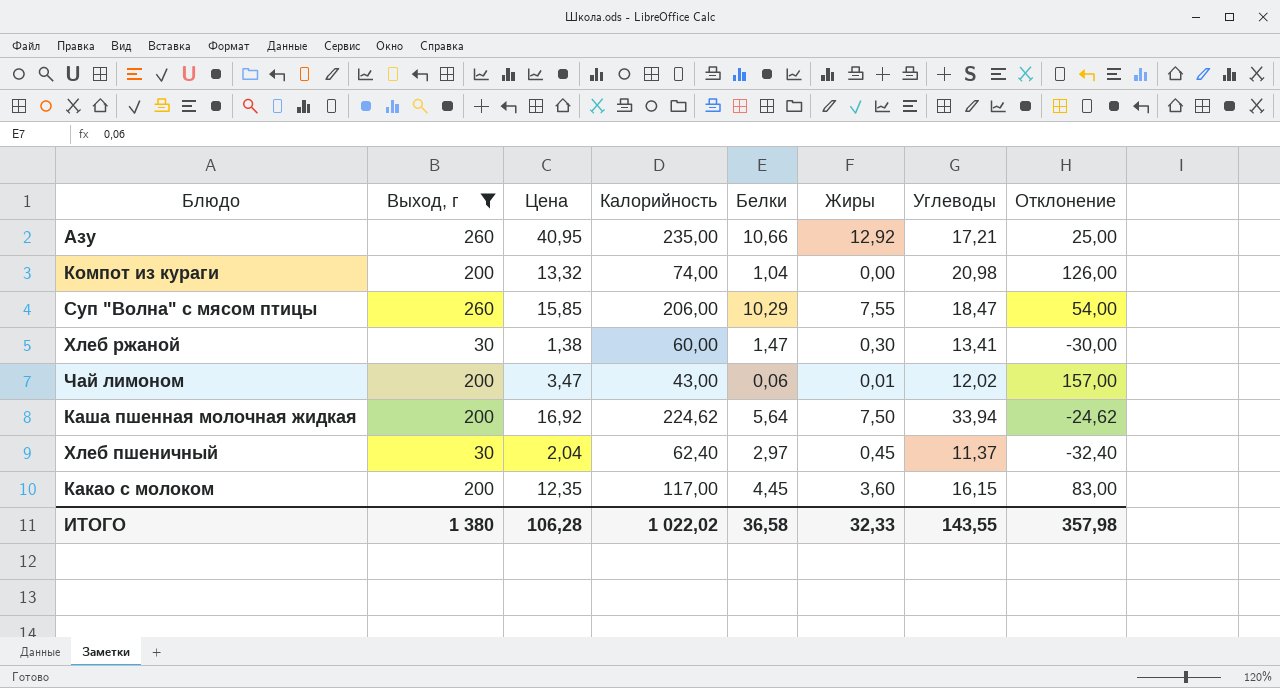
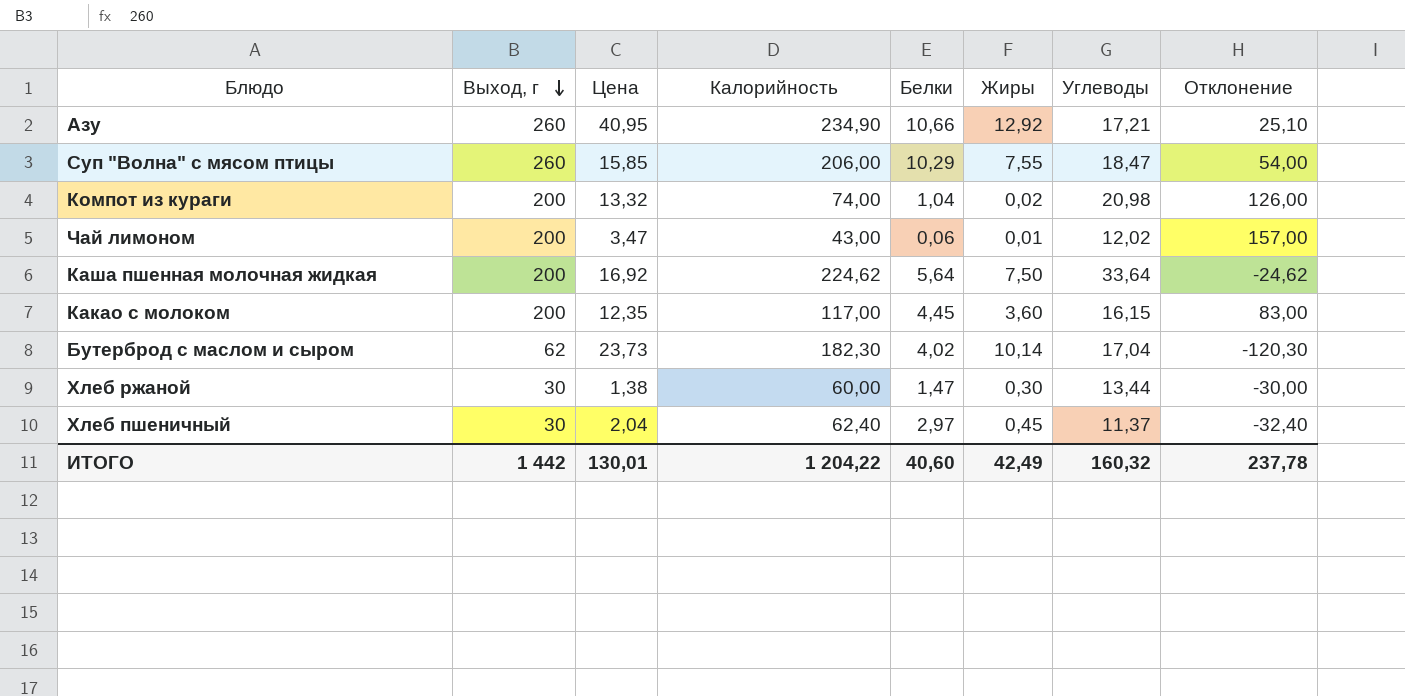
filter: Выход, г != 62 -> none
row order: none -> Выход, г descending
Азу | Калорийность: 235,00 -> 234,90
Азу | Отклонение: 25,00 -> 25,10
Компот из кураги | Жиры: 0,00 -> 0,02
Каша пшенная молочная жидкая | Углеводы: 33,94 -> 33,64
Хлеб ржаной | Углеводы: 13,41 -> 13,44
ИТОГО | Выход, г: 1 380 -> 1 442
ИТОГО | Цена: 106,28 -> 130,01
ИТОГО | Калорийность: 1 022,02 -> 1 204,22
ИТОГО | Белки: 36,58 -> 40,60
ИТОГО | Жиры: 32,33 -> 42,49
ИТОГО | Углеводы: 143,55 -> 160,32
ИТОГО | Отклонение: 357,98 -> 237,78

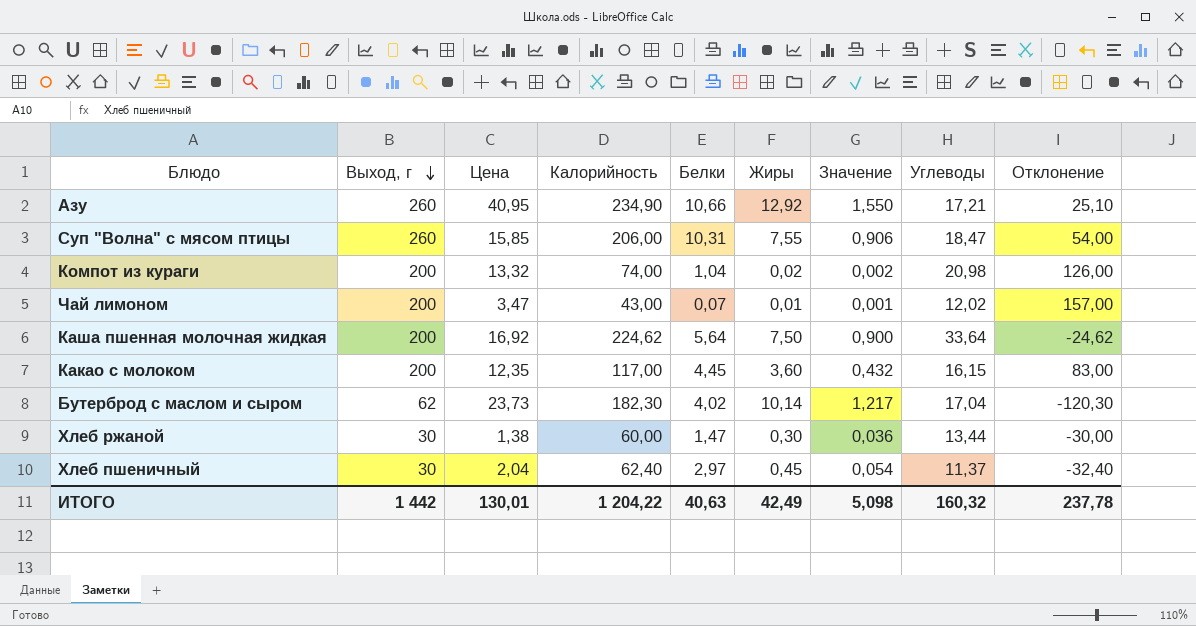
column Значение | formula: none -> [Жиры] * 0,12
Суп "Волна" с мясом птицы | Белки: 10,29 -> 10,31
Чай лимоном | Белки: 0,06 -> 0,07
ИТОГО | Белки: 40,60 -> 40,63

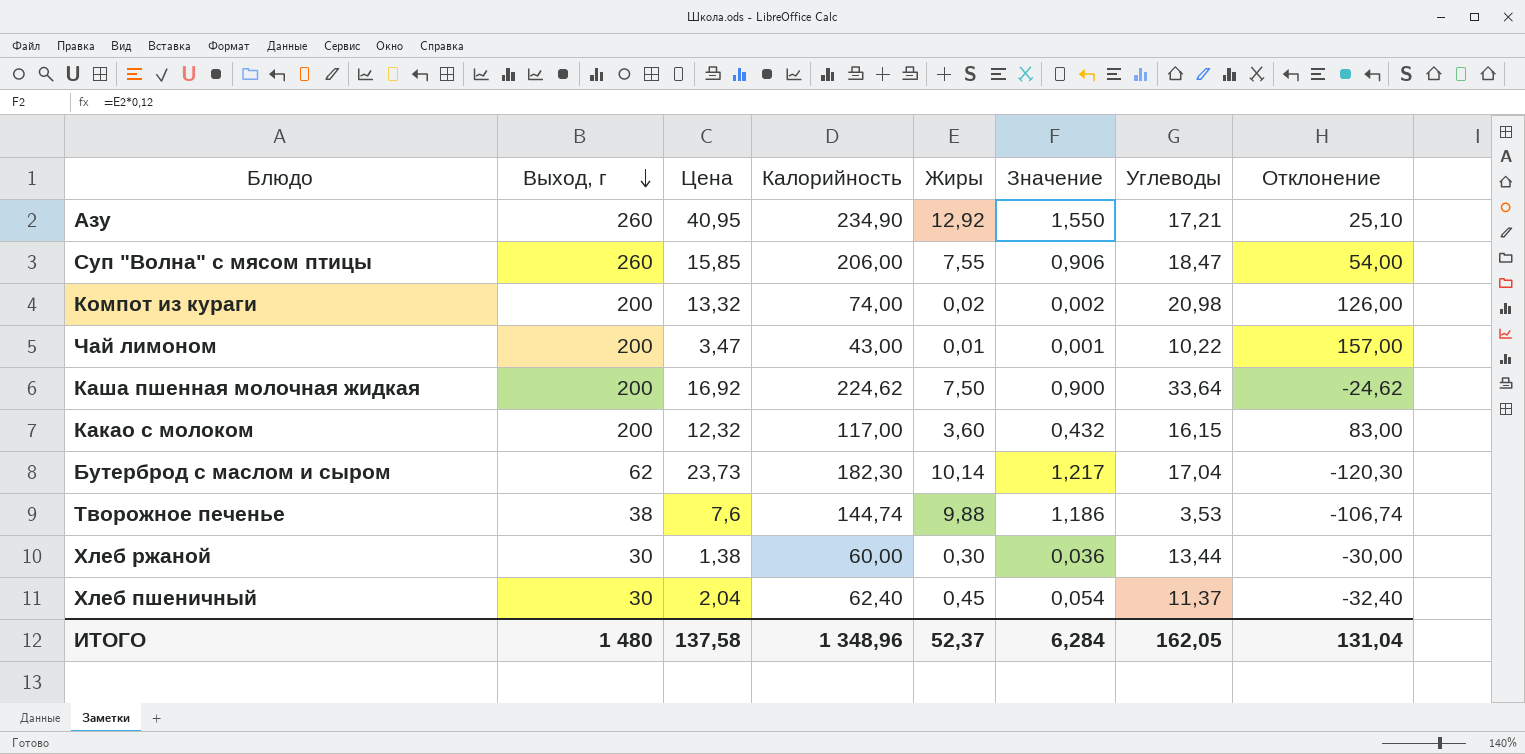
column Белки | position: 5 -> none
Чай лимоном | Углеводы: 12,02 -> 10,22
Какао с молоком | Цена: 12,35 -> 12,32
row Творожное печенье: none -> 38 | 7,6 | 144,74 | 9,88 | 1,186 | 3,53 | -106,74
ИТОГО | Выход, г: 1 442 -> 1 480
ИТОГО | Цена: 130,01 -> 137,58
ИТОГО | Калорийность: 1 204,22 -> 1 348,96
ИТОГО | Жиры: 42,49 -> 52,37
ИТОГО | Значение: 5,098 -> 6,284
ИТОГО | Углеводы: 160,32 -> 162,05
ИТОГО | Отклонение: 237,78 -> 131,04

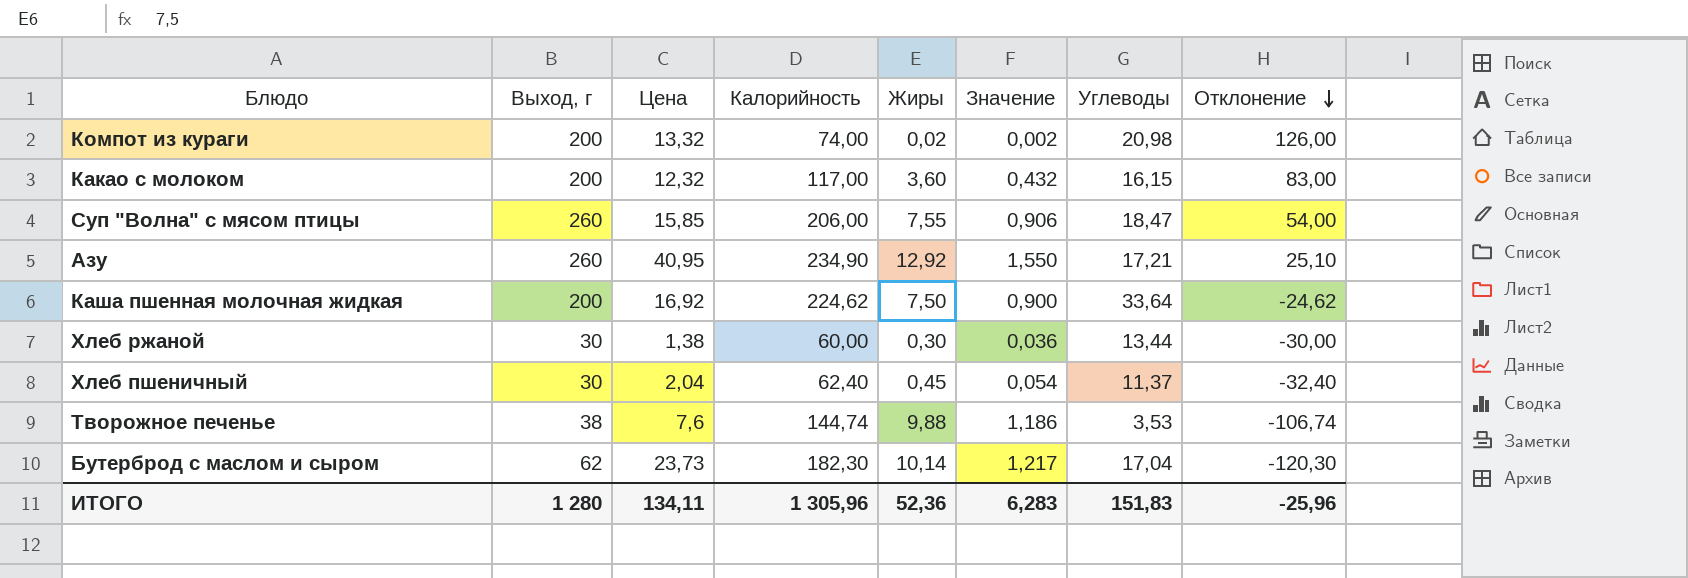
row order: Выход, г descending -> Отклонение descending
row Чай лимоном: 200 | 3,47 | 43,00 | 0,01 | 0,001 | 10,22 | 157,00 -> none
ИТОГО | Выход, г: 1 480 -> 1 280
ИТОГО | Цена: 137,58 -> 134,11
ИТОГО | Калорийность: 1 348,96 -> 1 305,96
ИТОГО | Жиры: 52,37 -> 52,36
ИТОГО | Значение: 6,284 -> 6,283
ИТОГО | Углеводы: 162,05 -> 151,83
ИТОГО | Отклонение: 131,04 -> -25,96

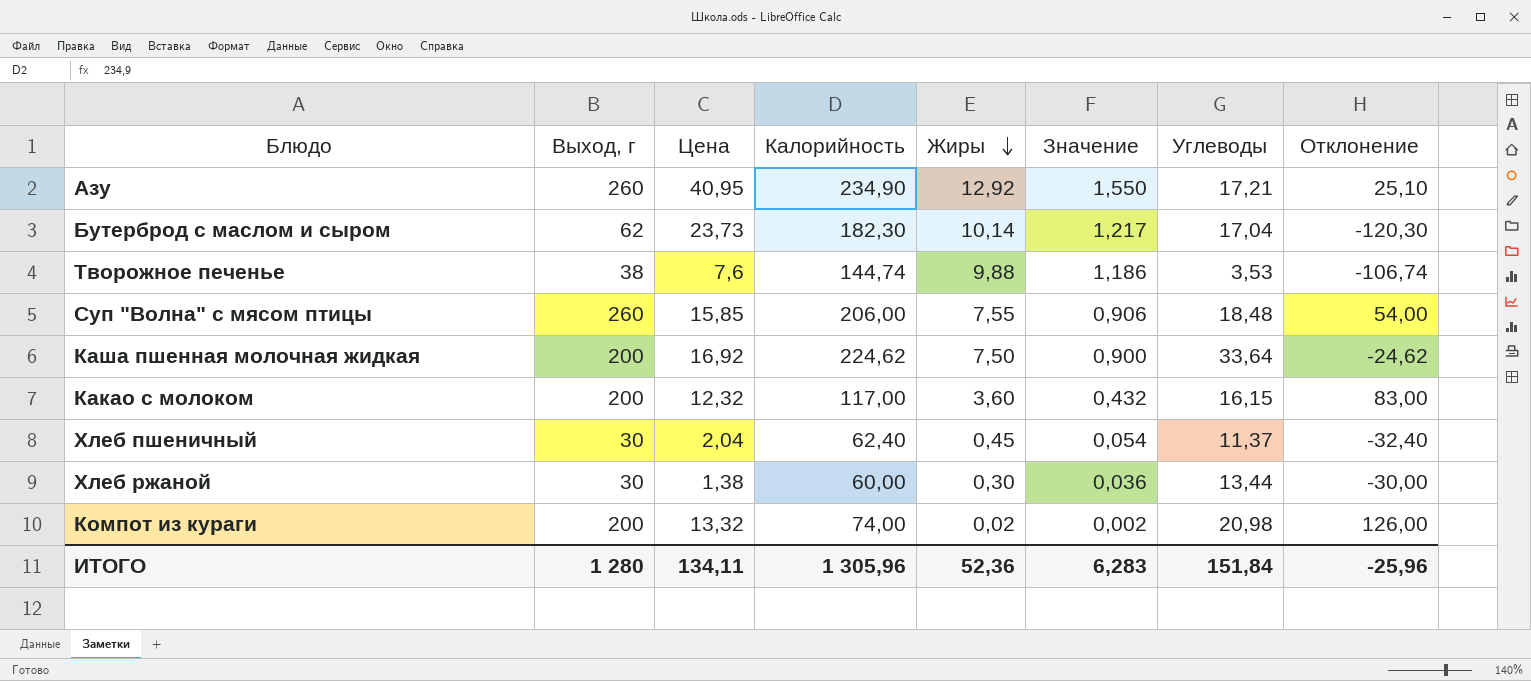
row order: Отклонение descending -> Жиры descending
Суп "Волна" с мясом птицы | Углеводы: 18,47 -> 18,48
ИТОГО | Углеводы: 151,83 -> 151,84

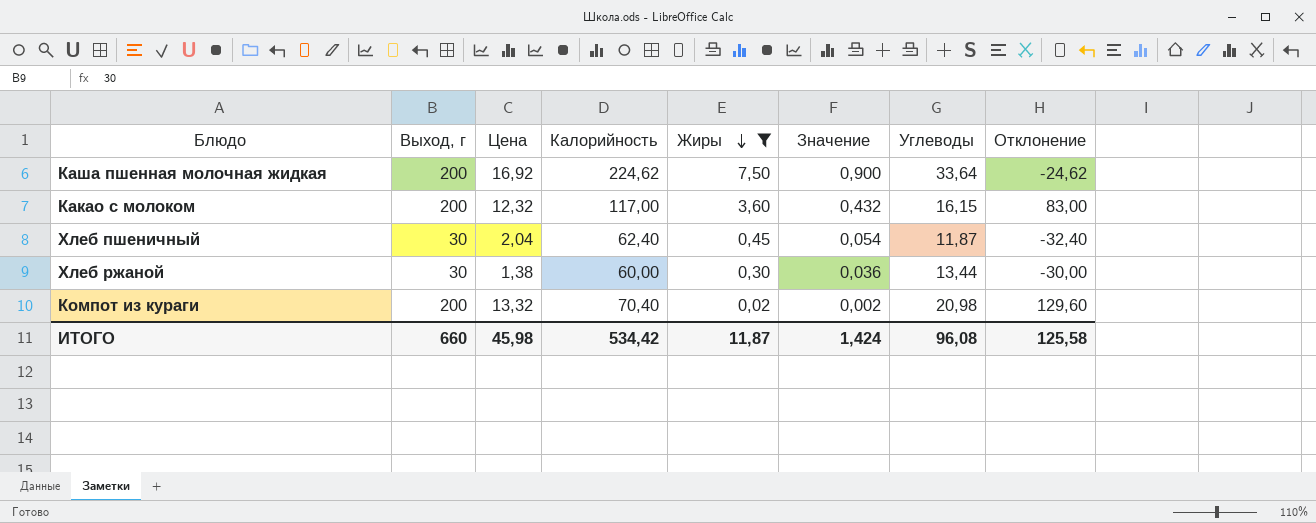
filter: none -> Жиры <= 7,50
Хлеб пшеничный | Углеводы: 11,37 -> 11,87
Компот из кураги | Калорийность: 74,00 -> 70,40
Компот из кураги | Отклонение: 126,00 -> 129,60
ИТОГО | Выход, г: 1 280 -> 660
ИТОГО | Цена: 134,11 -> 45,98
ИТОГО | Калорийность: 1 305,96 -> 534,42
ИТОГО | Жиры: 52,36 -> 11,87
ИТОГО | Значение: 6,283 -> 1,424
ИТОГО | Углеводы: 151,84 -> 96,08
ИТОГО | Отклонение: -25,96 -> 125,58

